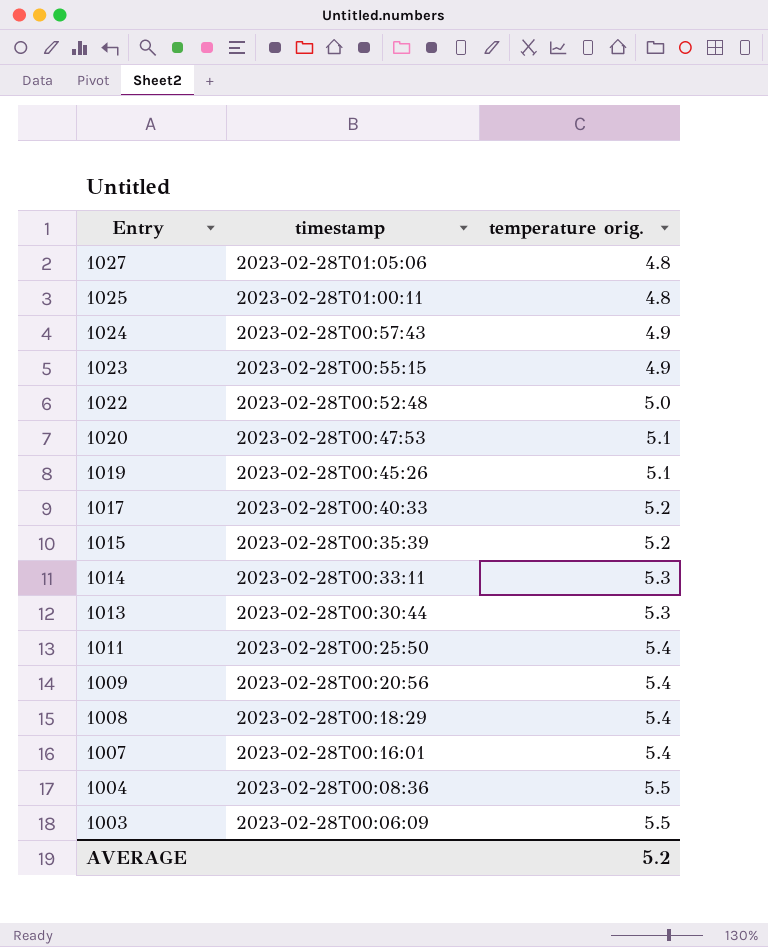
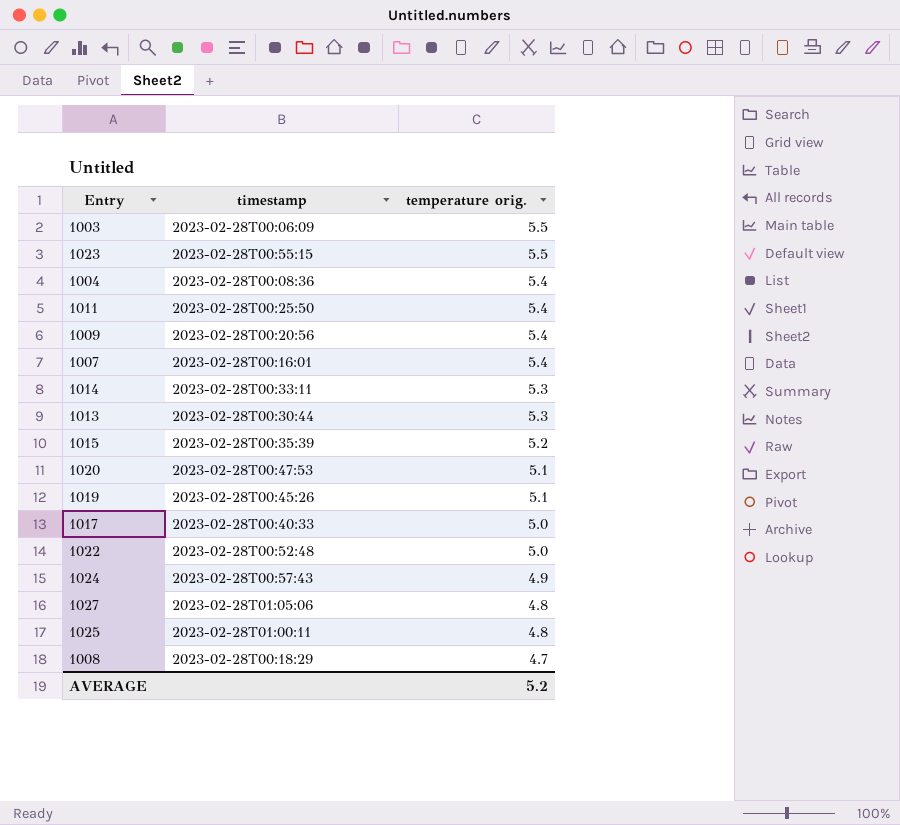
row order: Entry descending -> temperature orig. descending
1023 | temperature orig.: 4.9 -> 5.5
1004 | temperature orig.: 5.5 -> 5.4
1017 | temperature orig.: 5.2 -> 5.0
1008 | temperature orig.: 5.4 -> 4.7

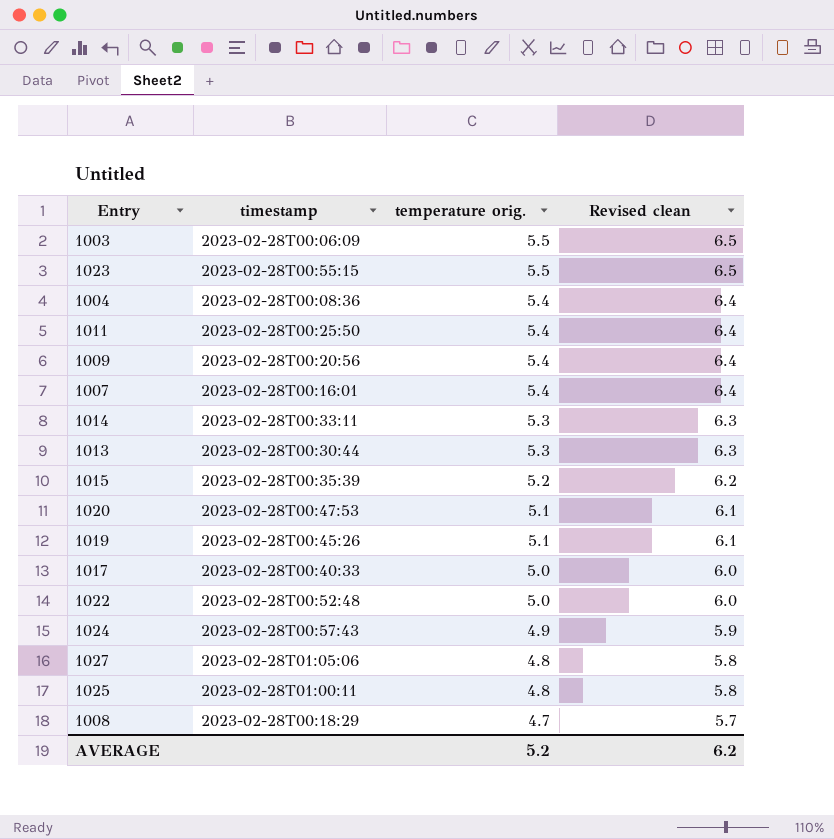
column Revised clean | formula: none -> [temperature orig.] + 1

